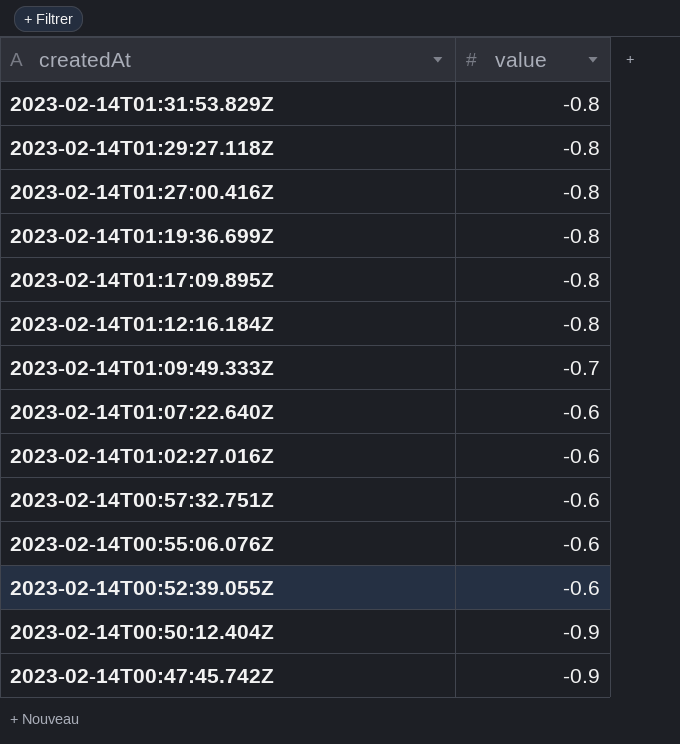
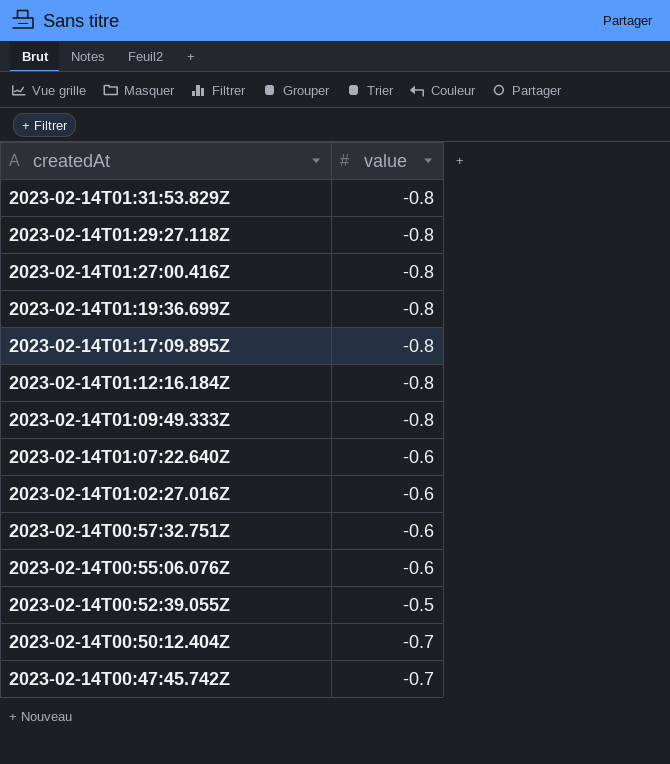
2023-02-14T01:09:49.333Z | value: -0.7 -> -0.8
2023-02-14T00:52:39.055Z | value: -0.6 -> -0.5
2023-02-14T00:50:12.404Z | value: -0.9 -> -0.7
2023-02-14T00:47:45.742Z | value: -0.9 -> -0.7

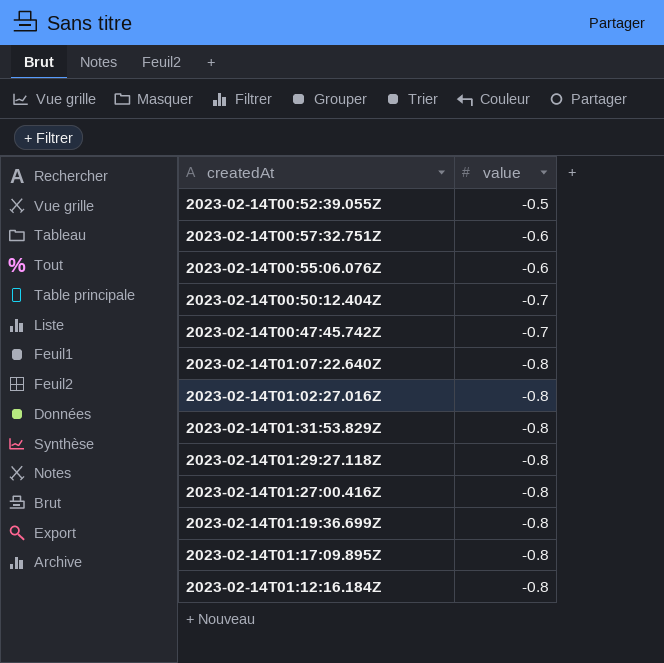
row order: createdAt descending -> value descending
row 2023-02-14T01:09:49.333Z: -0.8 -> none
2023-02-14T01:07:22.640Z | value: -0.6 -> -0.8
2023-02-14T01:02:27.016Z | value: -0.6 -> -0.8

